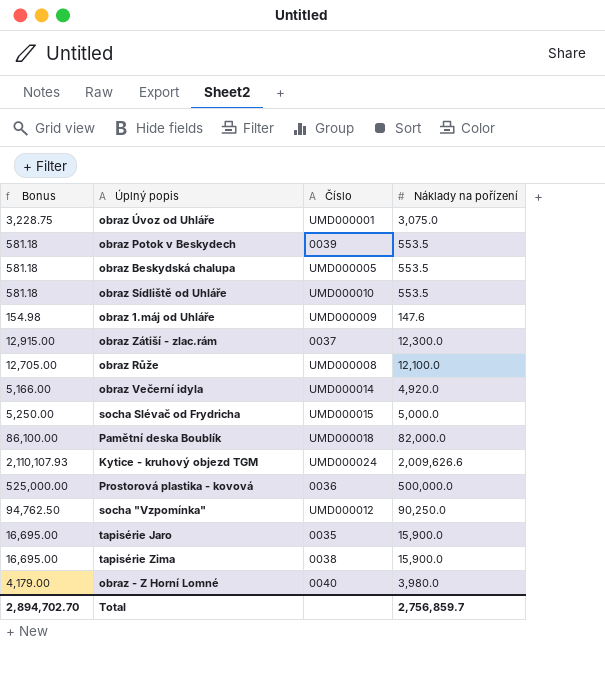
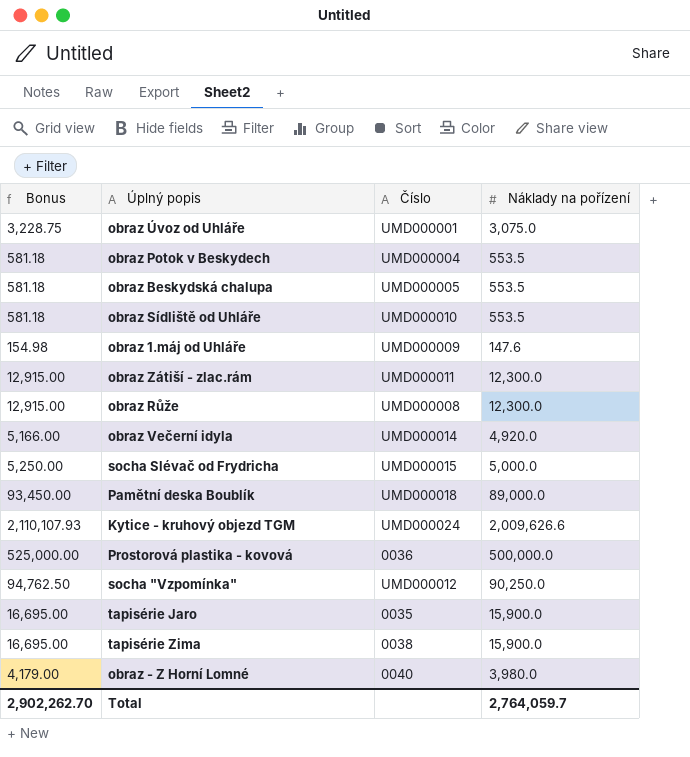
obraz Potok v Beskydech | Číslo: 0039 -> UMD000004
obraz Zátiší - zlac.rám | Číslo: 0037 -> UMD000011
obraz Růže | Bonus: 12,705.00 -> 12,915.00
obraz Růže | Náklady na pořízení: 12,100.0 -> 12,300.0
Pamětní deska Boublík | Bonus: 86,100.00 -> 93,450.00
Pamětní deska Boublík | Náklady na pořízení: 82,000.0 -> 89,000.0
Total | Bonus: 2,894,702.70 -> 2,902,262.70
Total | Náklady na pořízení: 2,756,859.7 -> 2,764,059.7

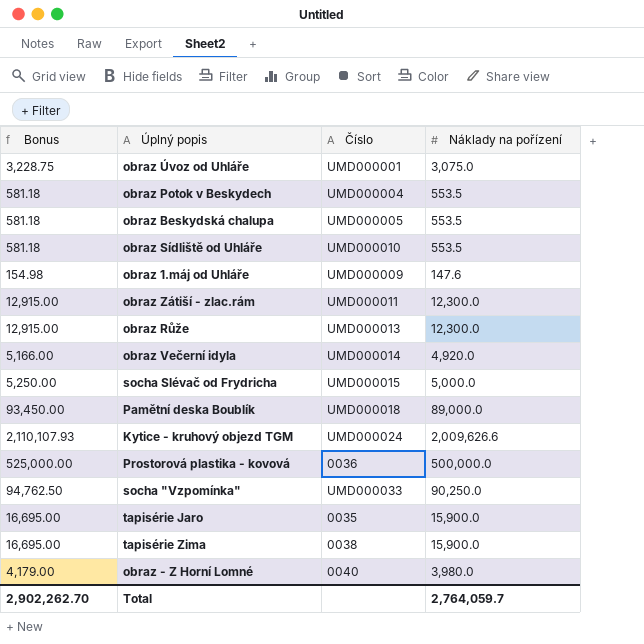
obraz Růže | Číslo: UMD000008 -> UMD000013
socha "Vzpomínka" | Číslo: UMD000012 -> UMD000033

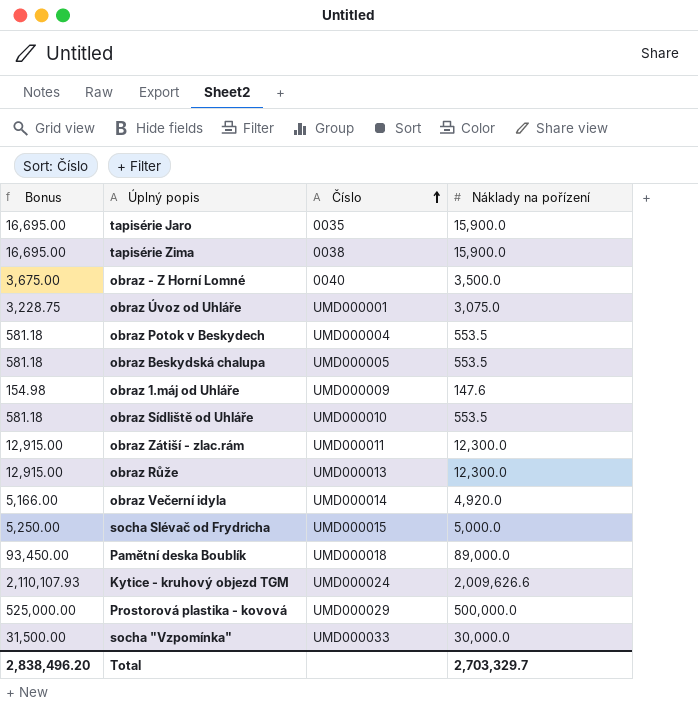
row order: none -> Číslo ascending
obraz - Z Horní Lomné | Bonus: 4,179.00 -> 3,675.00
obraz - Z Horní Lomné | Náklady na pořízení: 3,980.0 -> 3,500.0
Prostorová plastika - kovová | Číslo: 0036 -> UMD000029
socha "Vzpomínka" | Bonus: 94,762.50 -> 31,500.00
socha "Vzpomínka" | Náklady na pořízení: 90,250.0 -> 30,000.0
Total | Bonus: 2,902,262.70 -> 2,838,496.20
Total | Náklady na pořízení: 2,764,059.7 -> 2,703,329.7

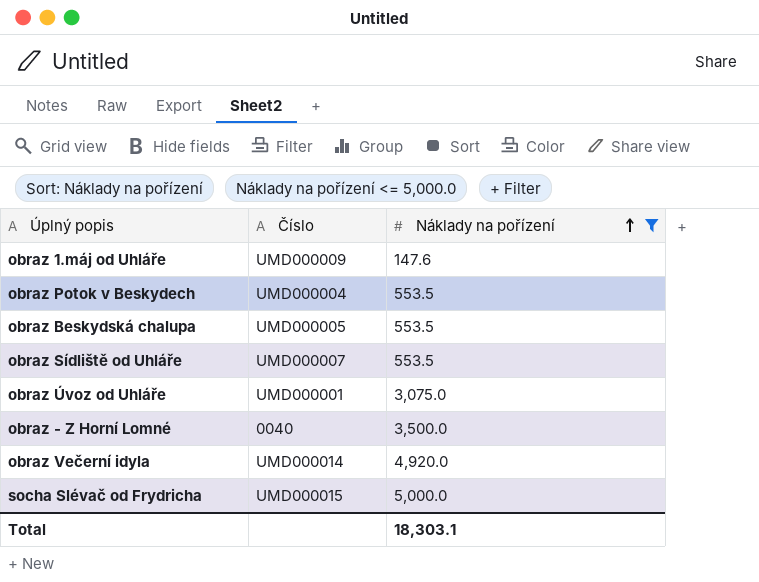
filter: none -> Náklady na pořízení <= 5,000.0
row order: Číslo ascending -> Náklady na pořízení ascending
column Bonus | formula: [Náklady na pořízení] * 1.05 -> none
obraz Sídliště od Uhláře | Číslo: UMD000010 -> UMD000007
Total | Náklady na pořízení: 2,703,329.7 -> 18,303.1

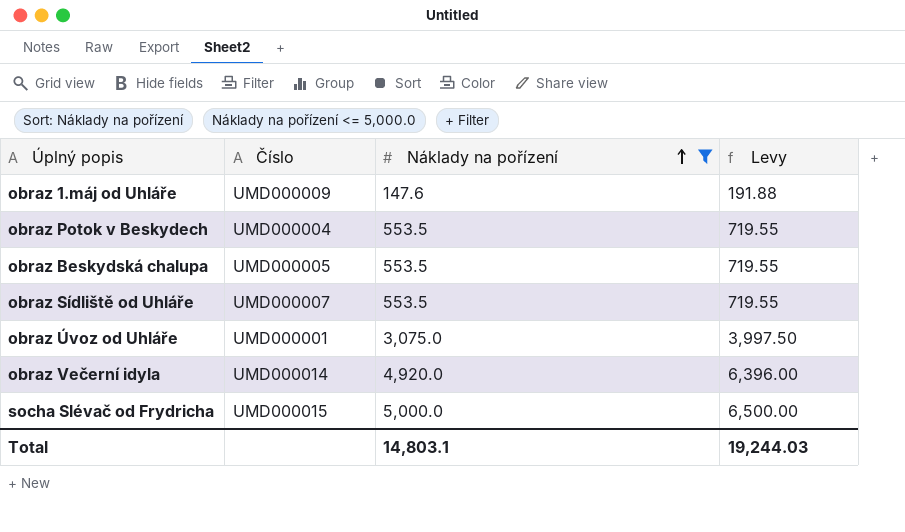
column Levy | formula: none -> [Náklady na pořízení] * 1.3
row obraz - Z Horní Lomné: 0040 | 3,500.0 -> none
Total | Náklady na pořízení: 18,303.1 -> 14,803.1

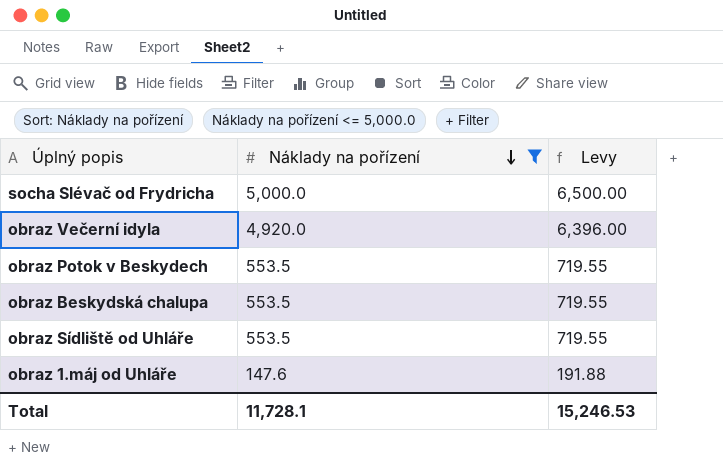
row order: Náklady na pořízení ascending -> Náklady na pořízení descending
column Číslo | position: 2 -> none
row obraz Úvoz od Uhláře: UMD000001 | 3,075.0 | 3,997.50 -> none
Total | Náklady na pořízení: 14,803.1 -> 11,728.1
Total | Levy: 19,244.03 -> 15,246.53

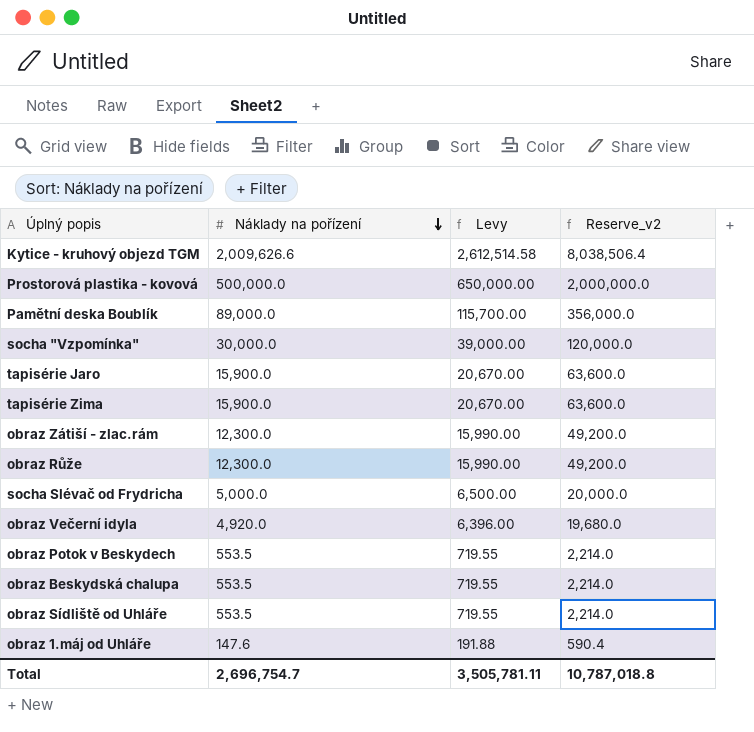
filter: Náklady na pořízení <= 5,000.0 -> none
column Reserve_v2 | formula: none -> [Náklady na pořízení] * 4
Total | Náklady na pořízení: 11,728.1 -> 2,696,754.7
Total | Levy: 15,246.53 -> 3,505,781.11

